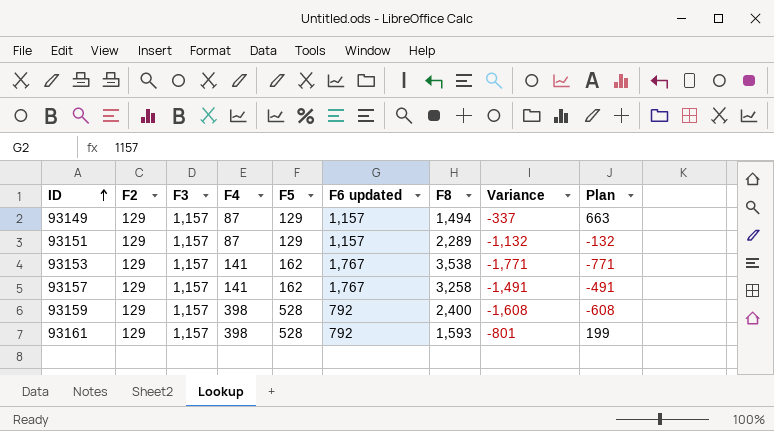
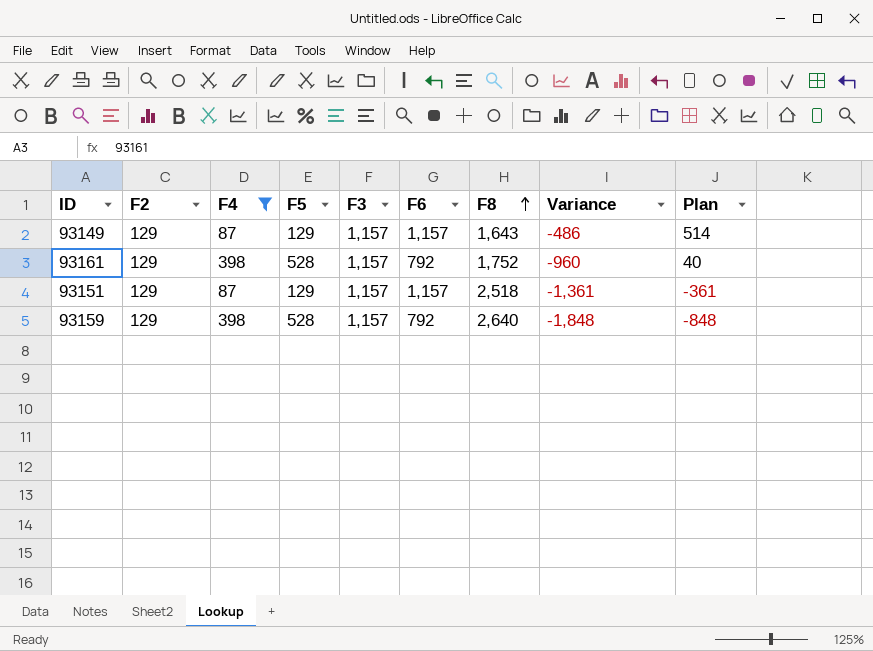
filter: none -> F4 != 141
row order: ID ascending -> F8 ascending
column F3 | position: 3 -> 5
column name: F6 updated -> F6
93149 | F8: 1,494 -> 1,643
93149 | Variance: -337 -> -486
93149 | Plan: 663 -> 514
93161 | F8: 1,593 -> 1,752
93161 | Variance: -801 -> -960
93161 | Plan: 199 -> 40
93151 | F8: 2,289 -> 2,518
93151 | Variance: -1,132 -> -1,361
93151 | Plan: -132 -> -361
93159 | F8: 2,400 -> 2,640
93159 | Variance: -1,608 -> -1,848
93159 | Plan: -608 -> -848

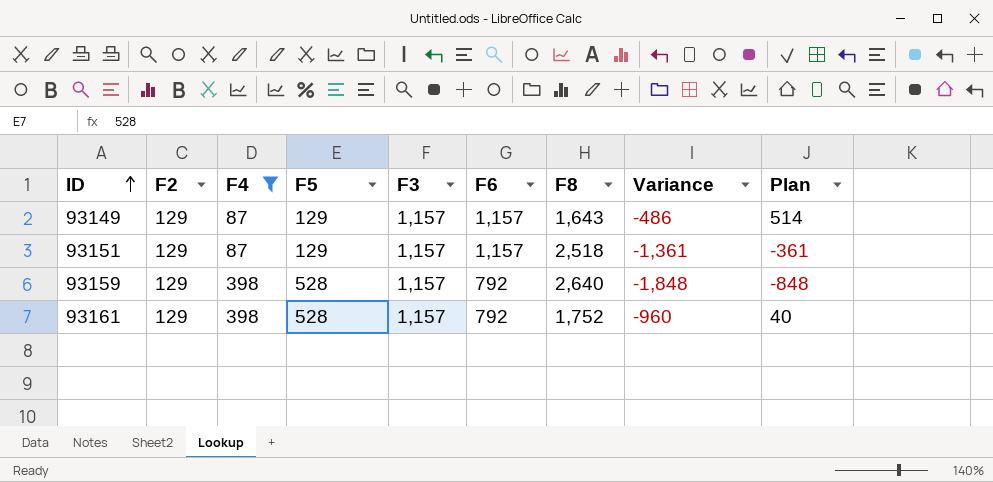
row order: F8 ascending -> ID ascending

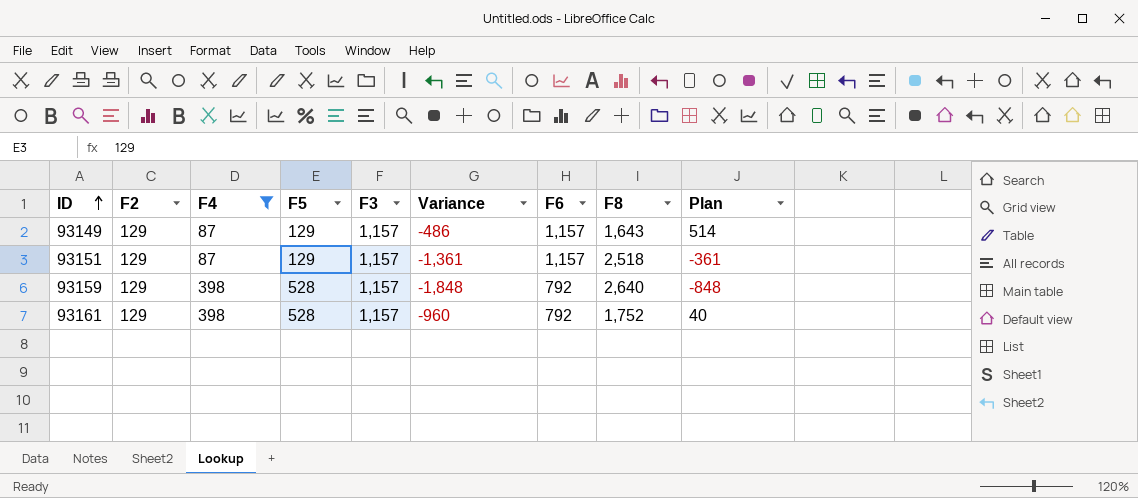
column Variance | position: 8 -> 6

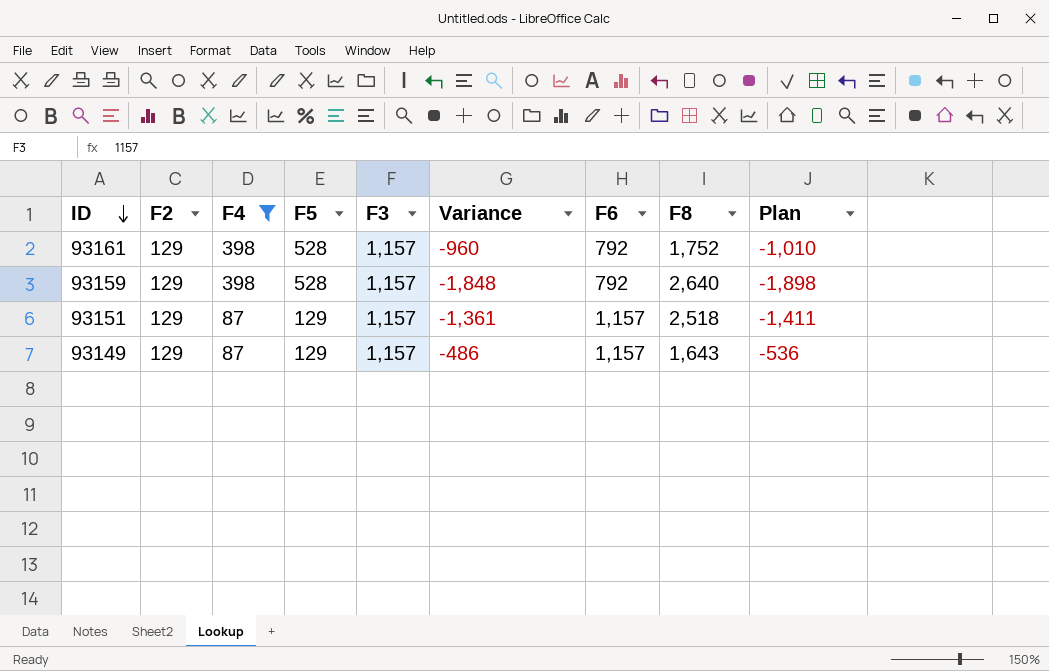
row order: ID ascending -> ID descending
column Plan | formula: [Variance] + 1000 -> [Variance] - 50

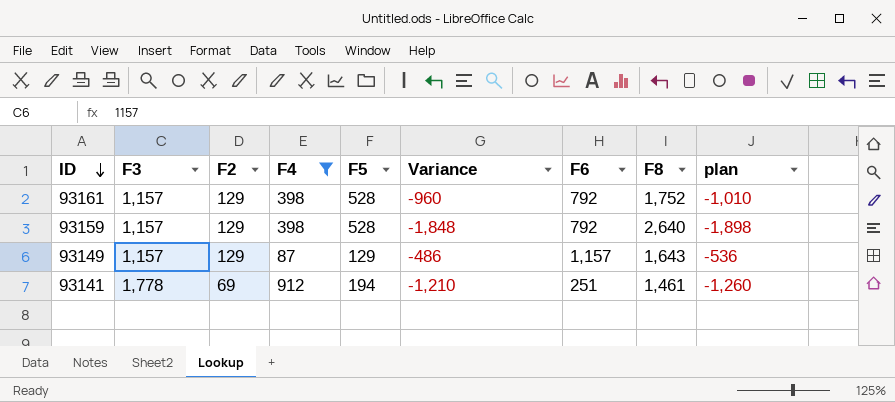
column F3 | position: 5 -> 2
column name: Plan -> plan
row 93151: 129 | 87 | 129 | 1,157 | -1,361 | 1,157 | 2,518 | -1,411 -> none
row 93141: none -> 1,778 | 69 | 912 | 194 | -1,210 | 251 | 1,461 | -1,260

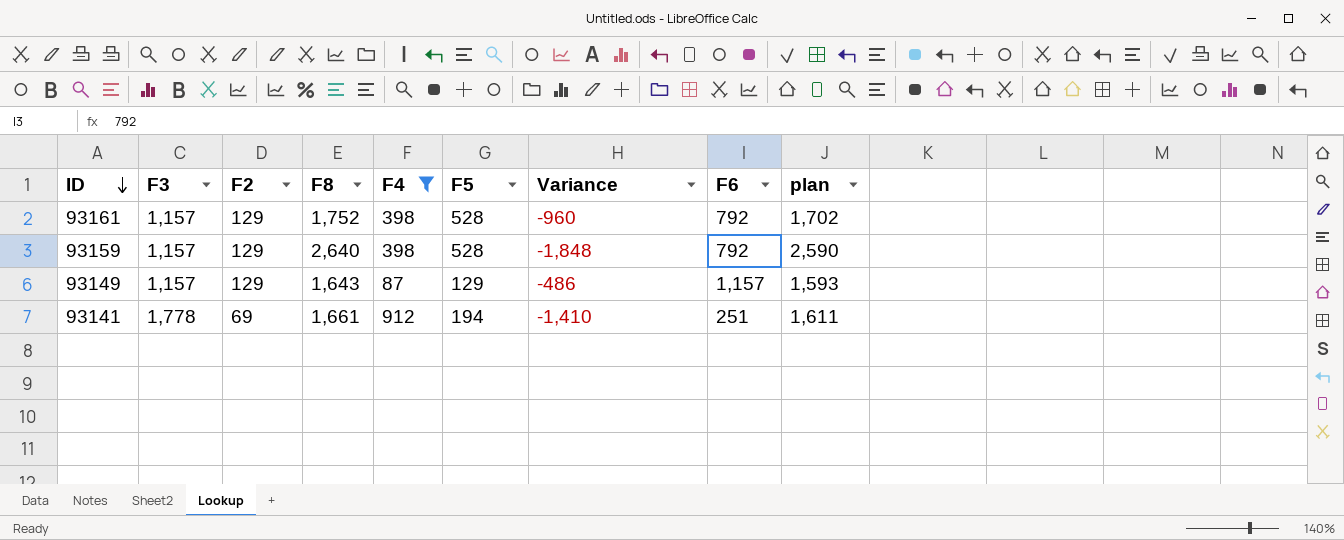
column F8 | position: 8 -> 4
column plan | formula: [Variance] - 50 -> [F8] - 50
93141 | F8: 1,461 -> 1,661
93141 | Variance: -1,210 -> -1,410

